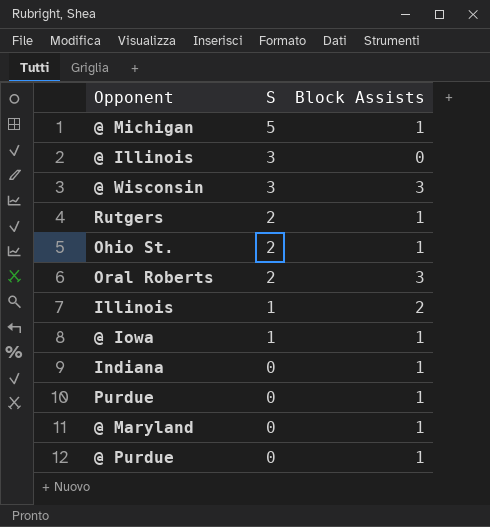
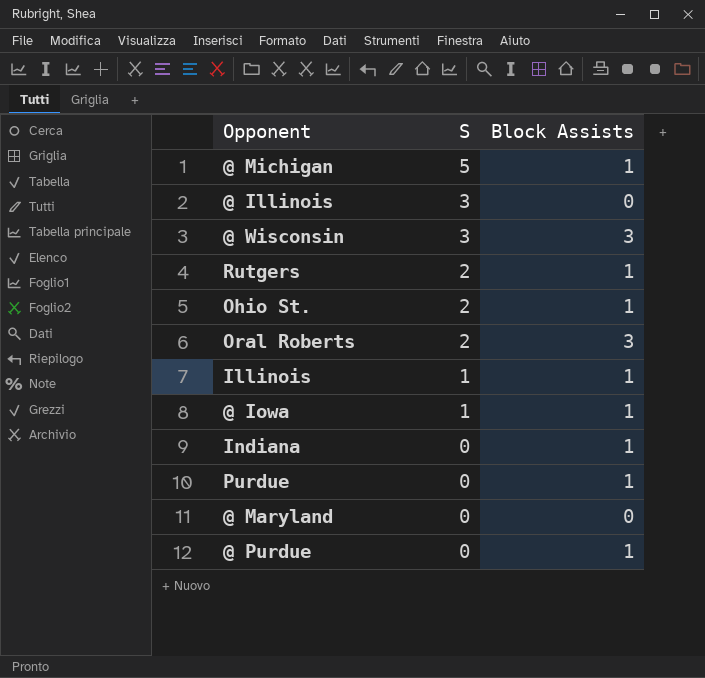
Illinois | Block Assists: 2 -> 1
@ Maryland | Block Assists: 1 -> 0

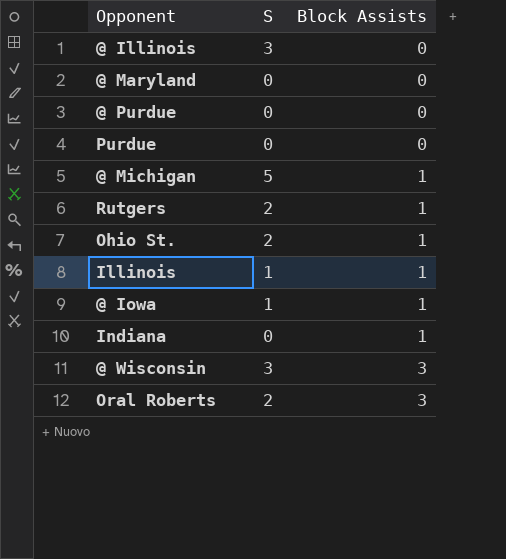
row order: S descending -> Block Assists ascending
@ Purdue | Block Assists: 1 -> 0
Purdue | Block Assists: 1 -> 0

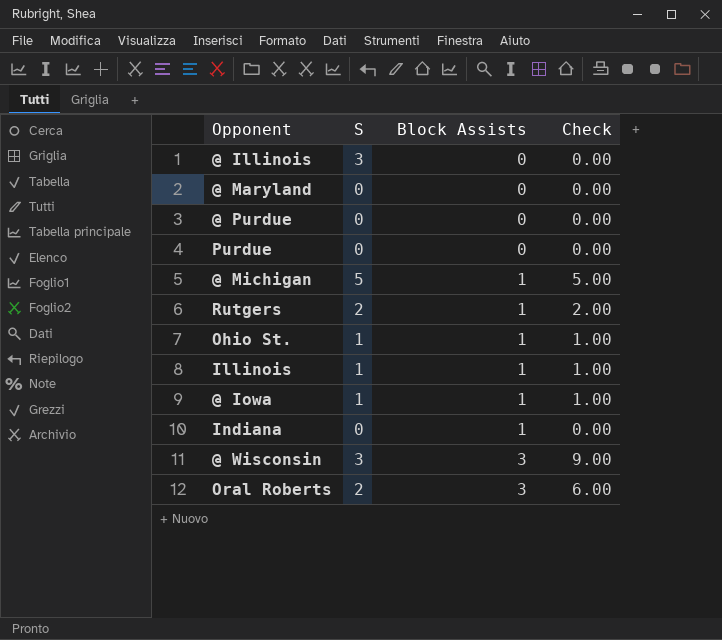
column Check | formula: none -> [S] * [Block Assists]
Ohio St. | S: 2 -> 1

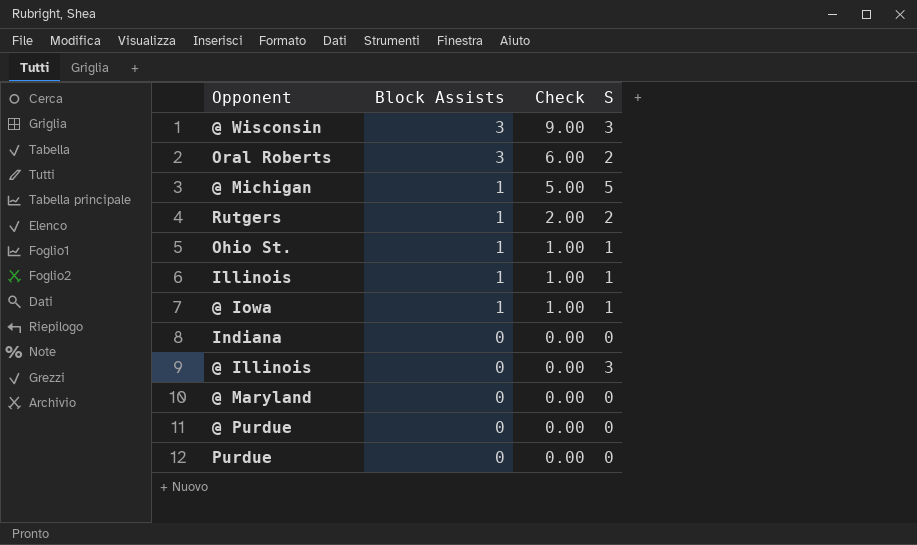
row order: Block Assists ascending -> Block Assists descending
column S | position: 2 -> 4
Indiana | Block Assists: 1 -> 0

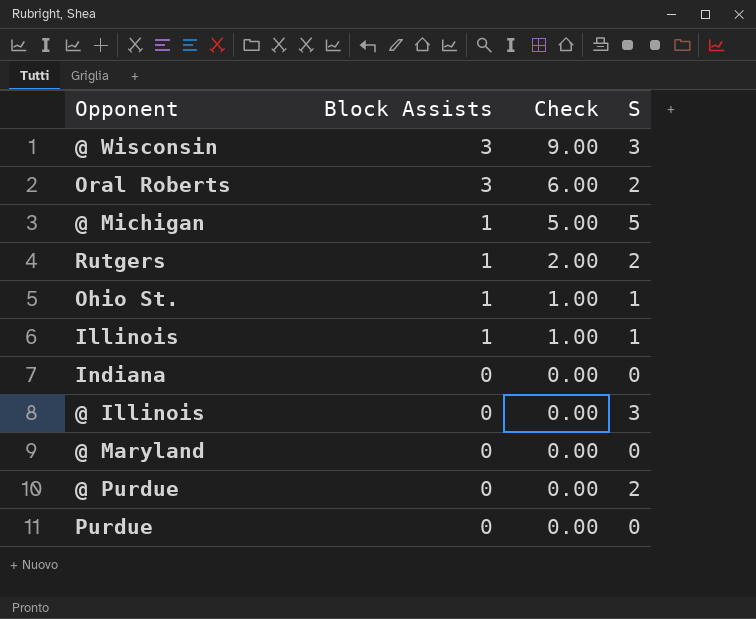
row @ Iowa: 1 | 1.00 | 1 -> none
@ Purdue | S: 0 -> 2

